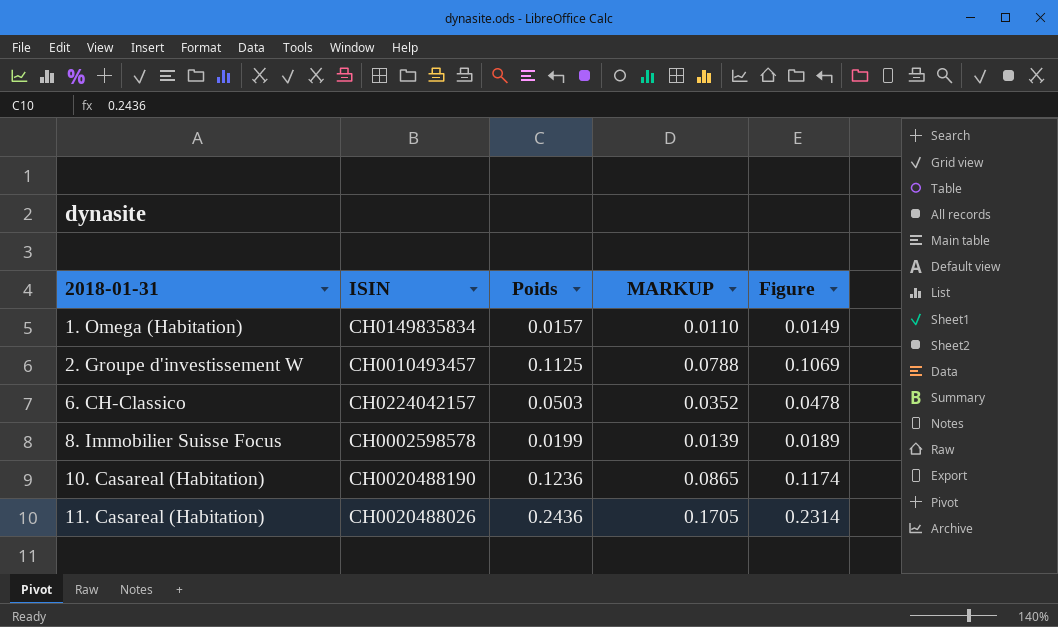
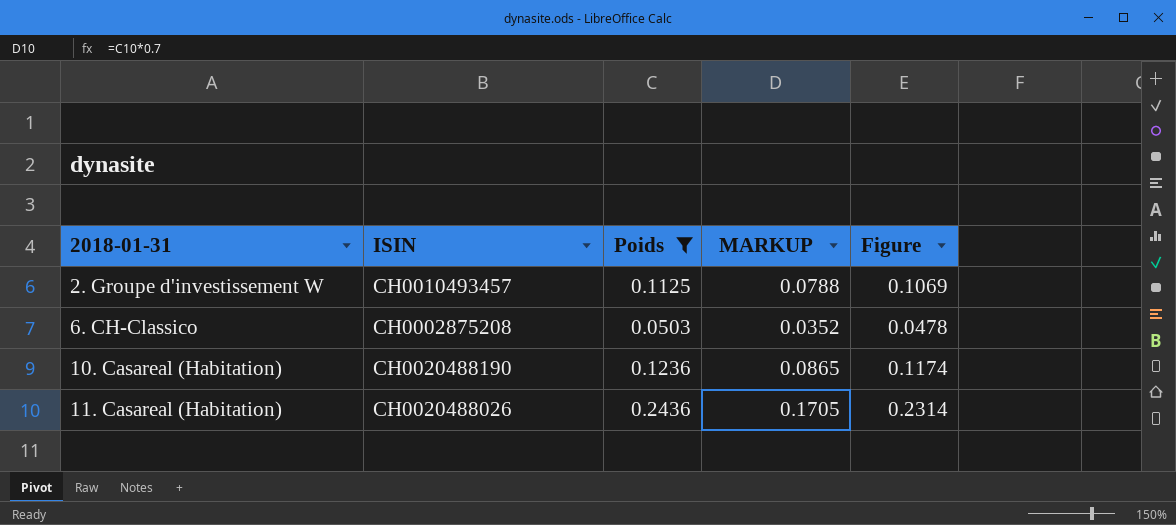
filter: none -> Poids >= 0.0503
6. CH-Classico | ISIN: CH0224042157 -> CH0002875208

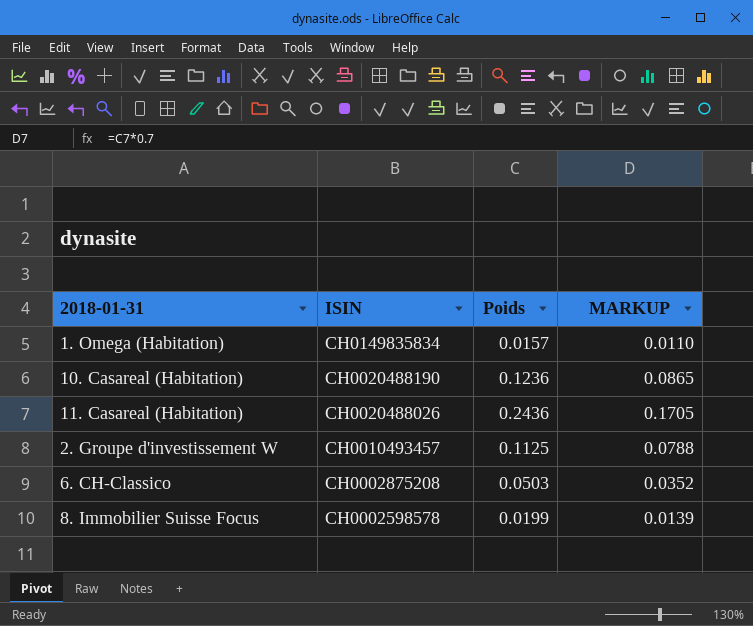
filter: Poids >= 0.0503 -> none
row order: 2018-01-31 ascending -> ISIN descending
column Figure | formula: [Poids] * 0.95 -> none

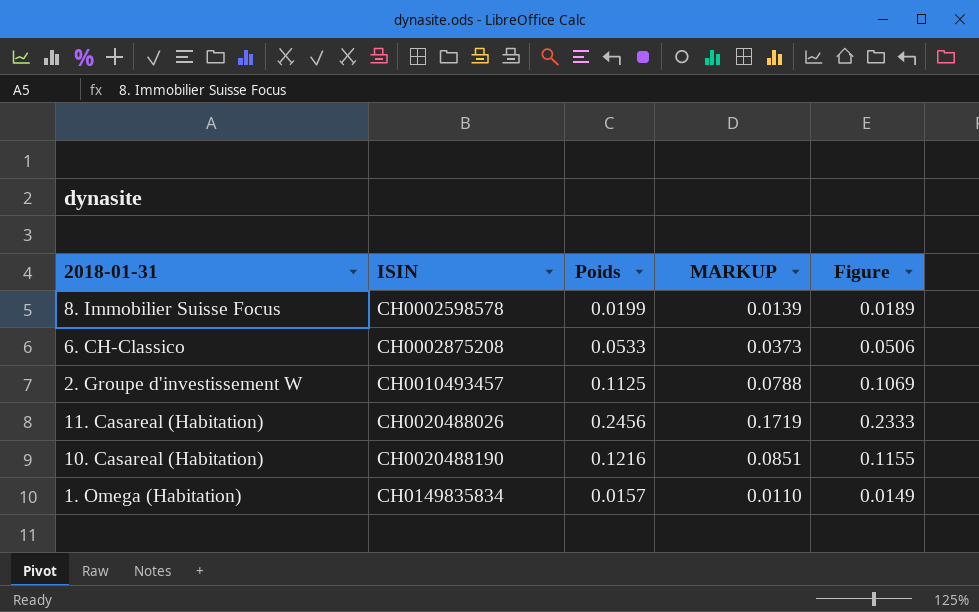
row order: ISIN descending -> ISIN ascending
column Figure | formula: none -> [Poids] * 0.95
6. CH-Classico | Poids: 0.0503 -> 0.0533
6. CH-Classico | MARKUP: 0.0352 -> 0.0373
11. Casareal (Habitation) | Poids: 0.2436 -> 0.2456
11. Casareal (Habitation) | MARKUP: 0.1705 -> 0.1719
10. Casareal (Habitation) | Poids: 0.1236 -> 0.1216
10. Casareal (Habitation) | MARKUP: 0.0865 -> 0.0851

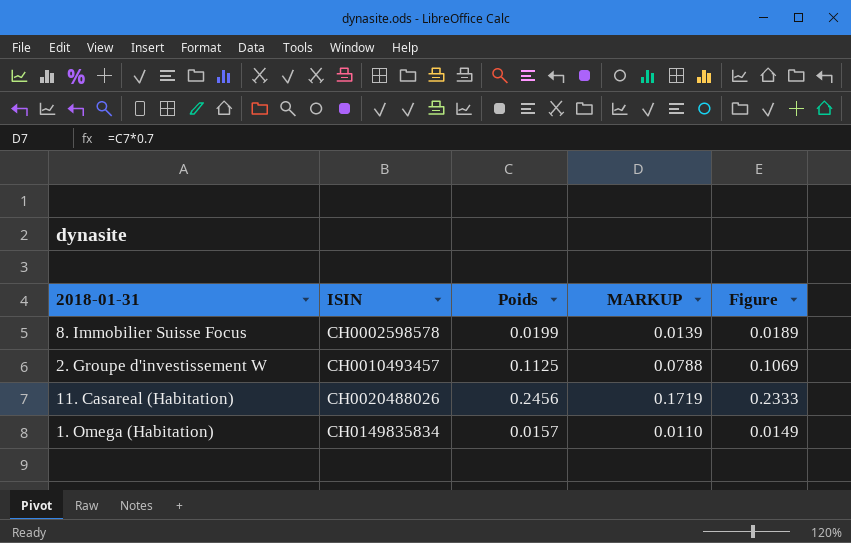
row 6. CH-Classico: CH0002875208 | 0.0533 | 0.0373 | 0.0506 -> none
row 10. Casareal (Habitation): CH0020488190 | 0.1216 | 0.0851 | 0.1155 -> none

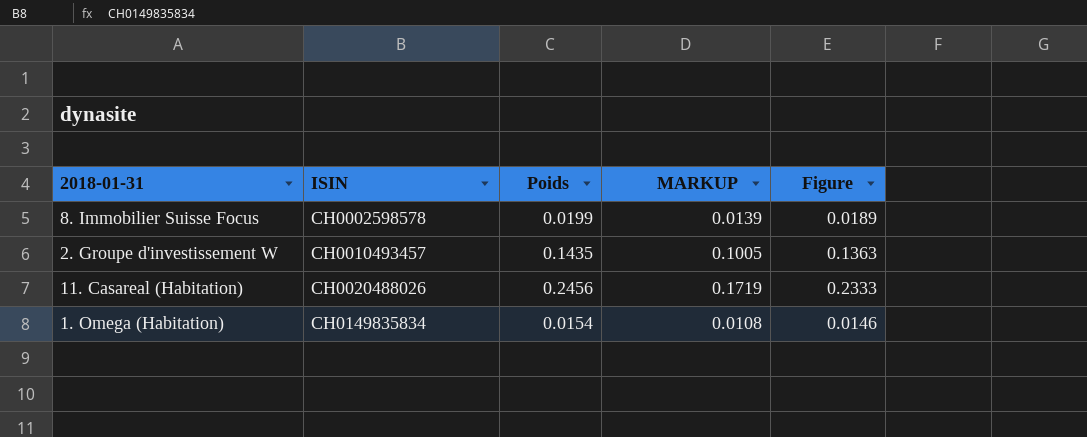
2. Groupe d'investissement W | Poids: 0.1125 -> 0.1435
2. Groupe d'investissement W | MARKUP: 0.0788 -> 0.1005
2. Groupe d'investissement W | Figure: 0.1069 -> 0.1363
1. Omega (Habitation) | Poids: 0.0157 -> 0.0154
1. Omega (Habitation) | MARKUP: 0.0110 -> 0.0108
1. Omega (Habitation) | Figure: 0.0149 -> 0.0146

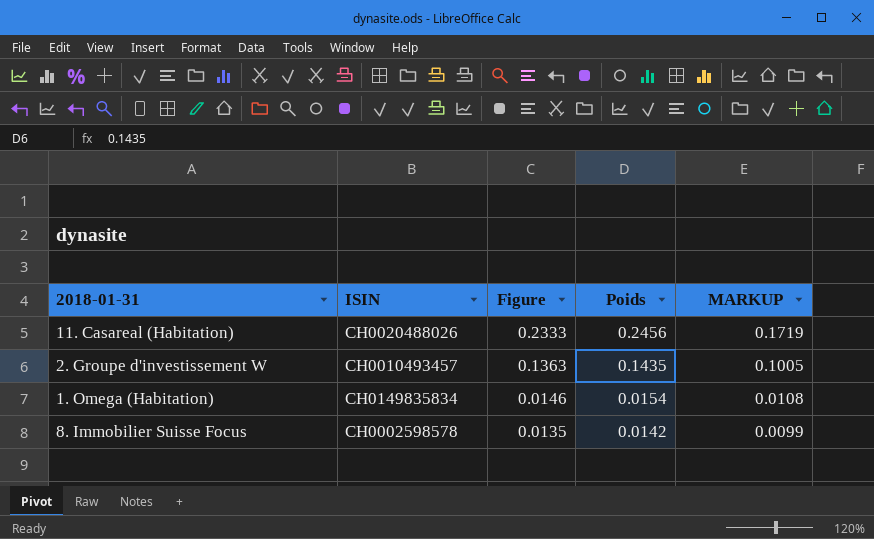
row order: ISIN ascending -> Figure descending
column Figure | position: 5 -> 3
8. Immobilier Suisse Focus | Figure: 0.0189 -> 0.0135
8. Immobilier Suisse Focus | Poids: 0.0199 -> 0.0142
8. Immobilier Suisse Focus | MARKUP: 0.0139 -> 0.0099

